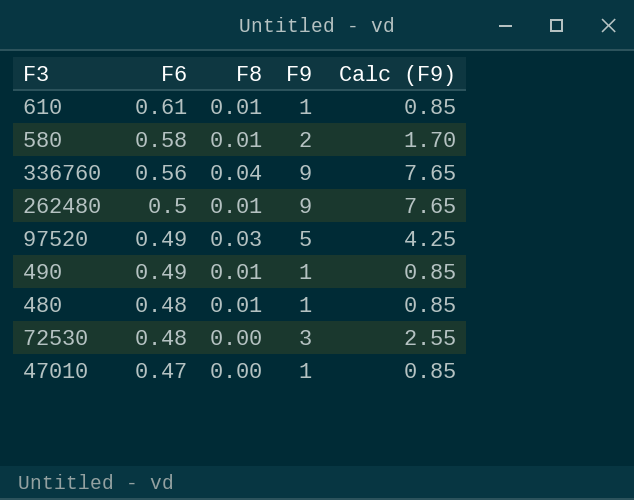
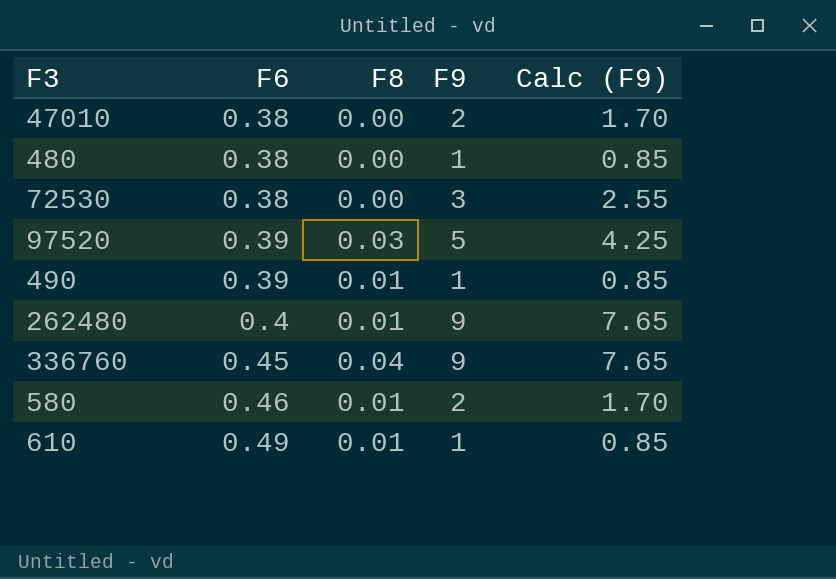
row order: F6 descending -> F6 ascending
47010 | F6: 0.47 -> 0.38
47010 | F9: 1 -> 2
47010 | Calc (F9): 0.85 -> 1.70
480 | F6: 0.48 -> 0.38
480 | F8: 0.01 -> 0.00
72530 | F6: 0.48 -> 0.38
97520 | F6: 0.49 -> 0.39
490 | F6: 0.49 -> 0.39
262480 | F6: 0.5 -> 0.4
336760 | F6: 0.56 -> 0.45
580 | F6: 0.58 -> 0.46
610 | F6: 0.61 -> 0.49

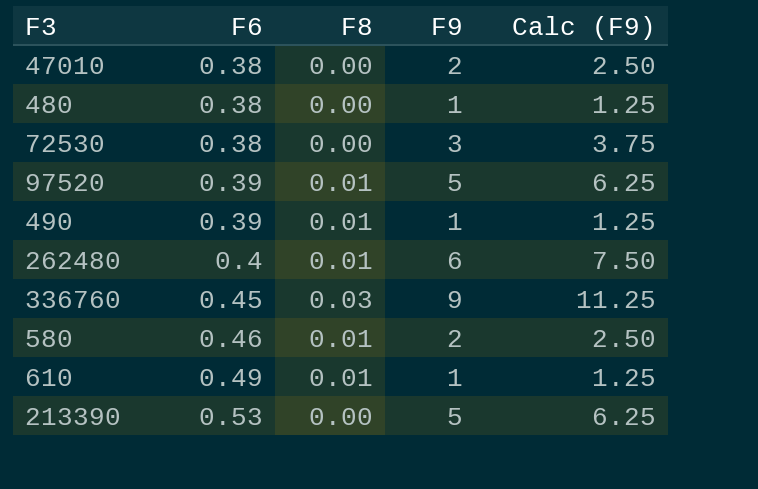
column Calc (F9) | formula: [F9] * 0.85 -> [F9] * 1.25
97520 | F8: 0.03 -> 0.01
262480 | F9: 9 -> 6
336760 | F8: 0.04 -> 0.03
row 213390: none -> 0.53 | 0.00 | 5 | 6.25

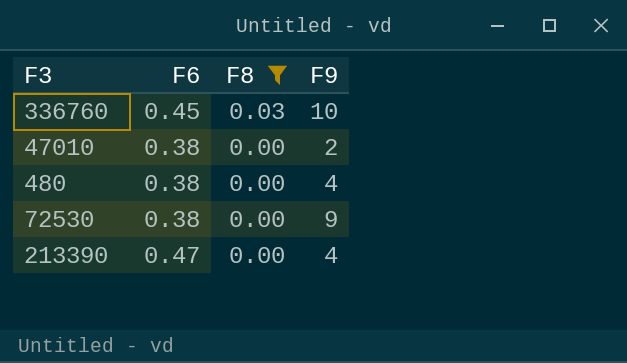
filter: none -> F8 != 0.01
row order: F6 ascending -> F8 descending
column Calc (F9) | formula: [F9] * 1.25 -> none
336760 | F9: 9 -> 10
480 | F9: 1 -> 4
72530 | F9: 3 -> 9
213390 | F6: 0.53 -> 0.47
213390 | F9: 5 -> 4

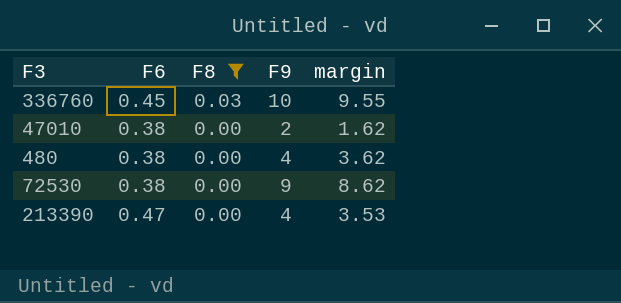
column margin | formula: none -> [F9] - [F6]

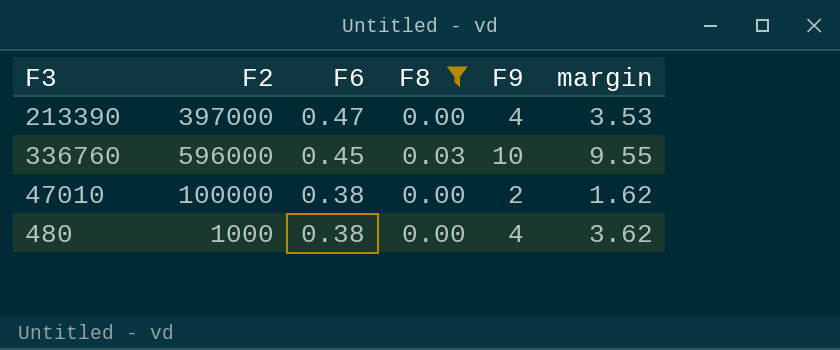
row order: F8 descending -> F6 descending
column F2 | position: none -> 2
row 72530: 0.38 | 0.00 | 9 | 8.62 -> none

